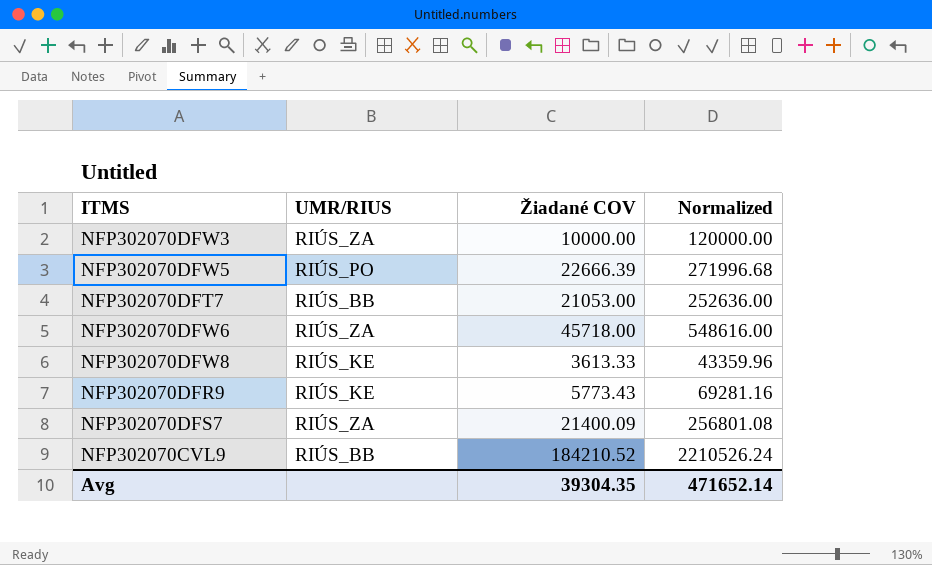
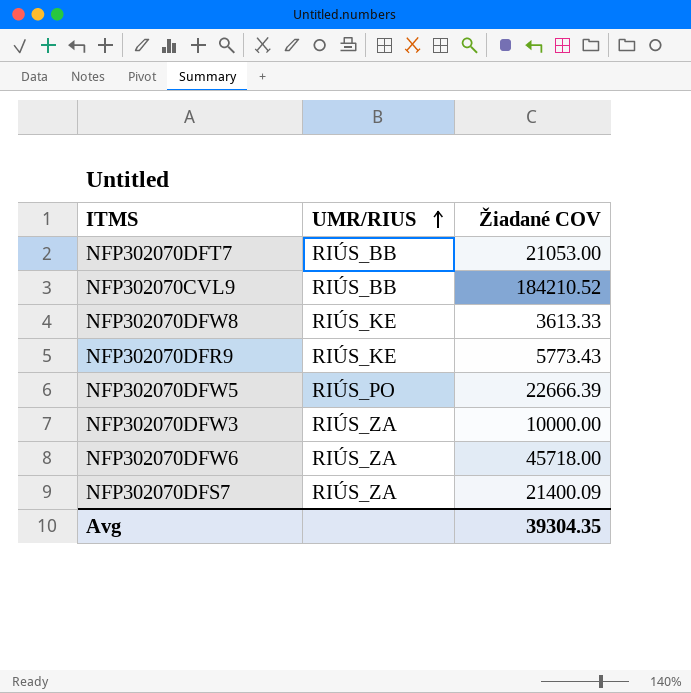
row order: none -> UMR/RIUS ascending
column Normalized | formula: [Žiadané COV] * 12 -> none

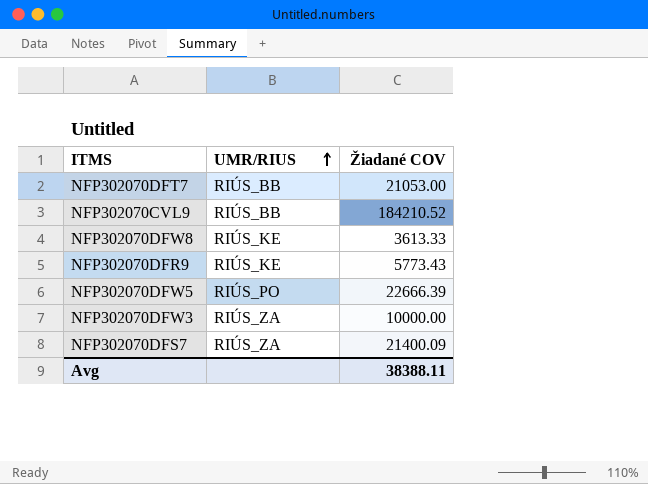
row NFP302070DFW6: RIÚS_ZA | 45718.00 -> none
Avg | Žiadané COV: 39304.35 -> 38388.11

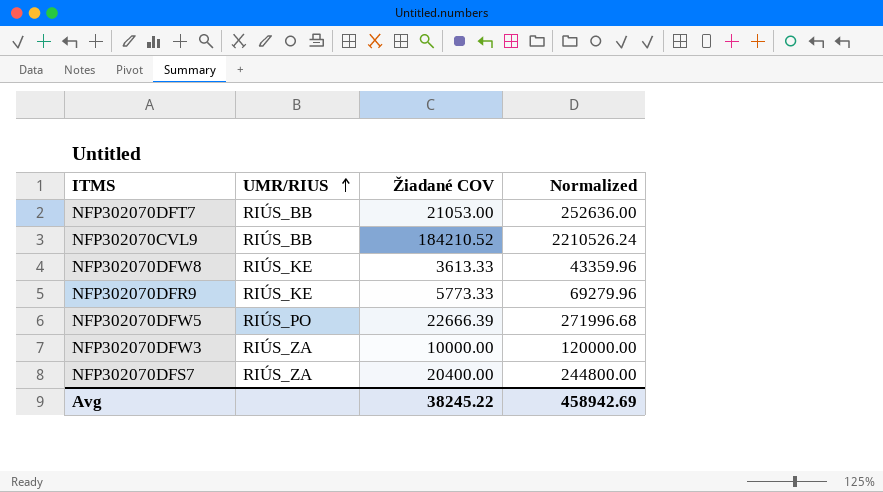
column Normalized | formula: none -> [Žiadané COV] * 12
NFP302070DFR9 | Žiadané COV: 5773.43 -> 5773.33
NFP302070DFS7 | Žiadané COV: 21400.09 -> 20400.00
Avg | Žiadané COV: 38388.11 -> 38245.22

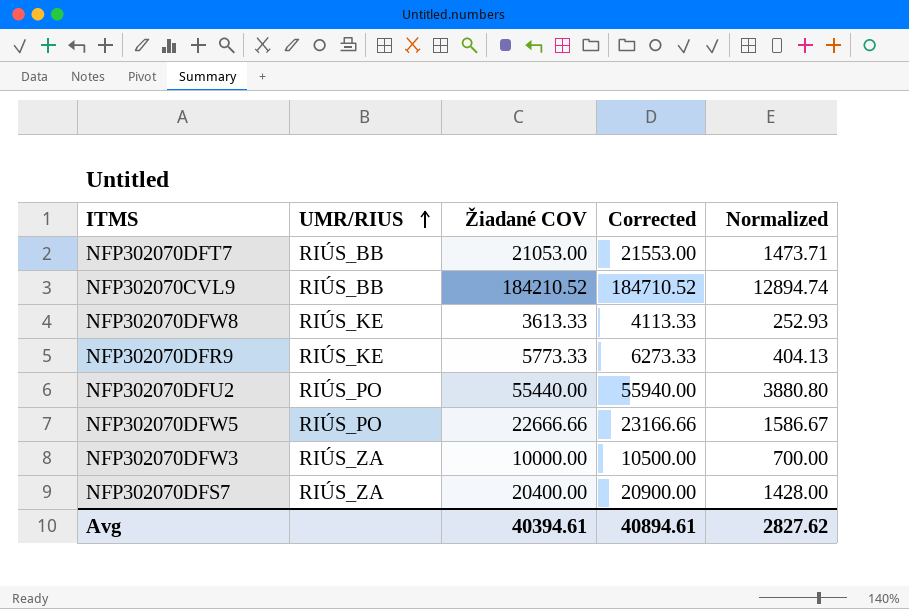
column Corrected | formula: none -> [Žiadané COV] + 500
column Normalized | formula: [Žiadané COV] * 12 -> [Žiadané COV] * 0.07
row NFP302070DFU2: none -> RIÚS_PO | 55440.00 | 55940.00 | 3880.80
NFP302070DFW5 | Žiadané COV: 22666.39 -> 22666.66
Avg | Žiadané COV: 38245.22 -> 40394.61
Avg | Normalized: 458942.69 -> 2827.62

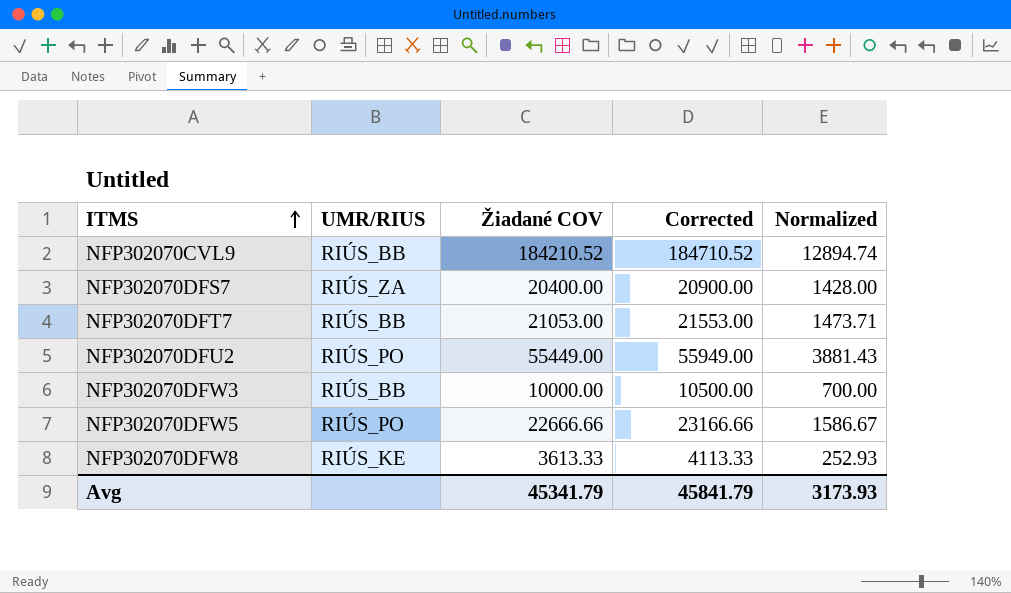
row order: UMR/RIUS ascending -> ITMS ascending
row NFP302070DFR9: RIÚS_KE | 5773.33 | 6273.33 | 404.13 -> none
NFP302070DFU2 | Žiadané COV: 55440.00 -> 55449.00
NFP302070DFU2 | Corrected: 55940.00 -> 55949.00
NFP302070DFU2 | Normalized: 3880.80 -> 3881.43
NFP302070DFW3 | UMR/RIUS: RIÚS_ZA -> RIÚS_BB
Avg | Žiadané COV: 40394.61 -> 45341.79
Avg | Corrected: 40894.61 -> 45841.79
Avg | Normalized: 2827.62 -> 3173.93

